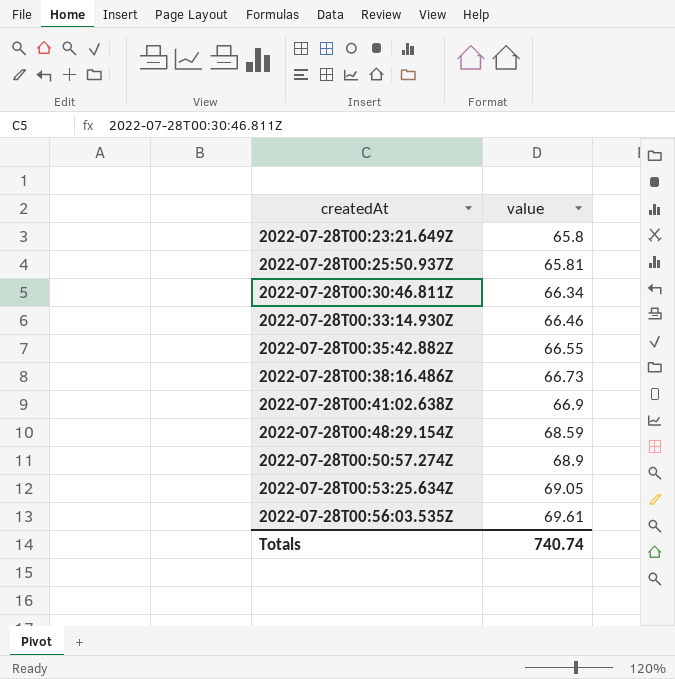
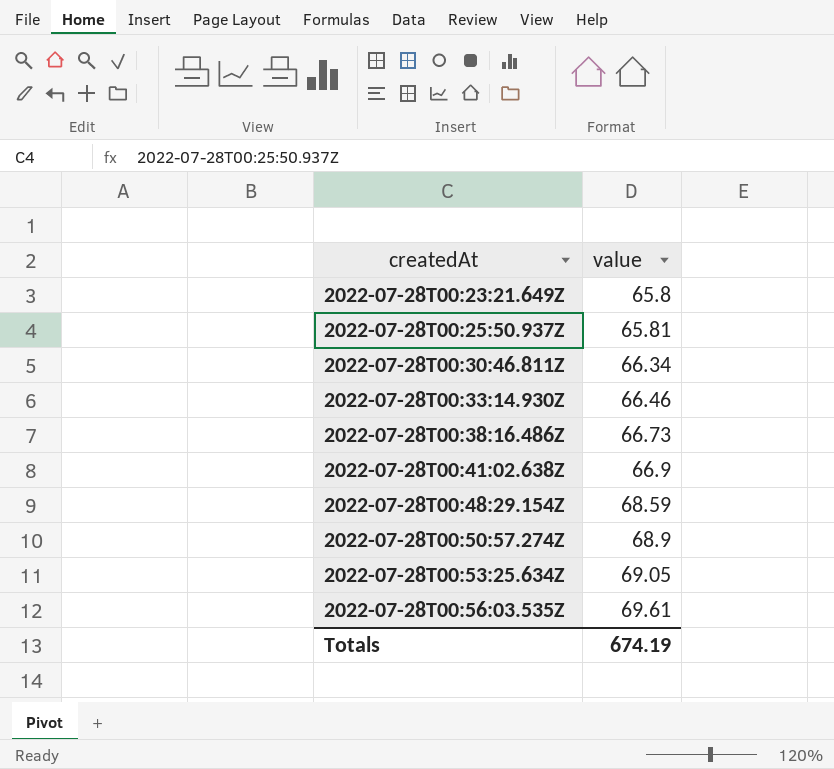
row 2022-07-28T00:35:42.882Z: 66.55 -> none
Totals | value: 740.74 -> 674.19

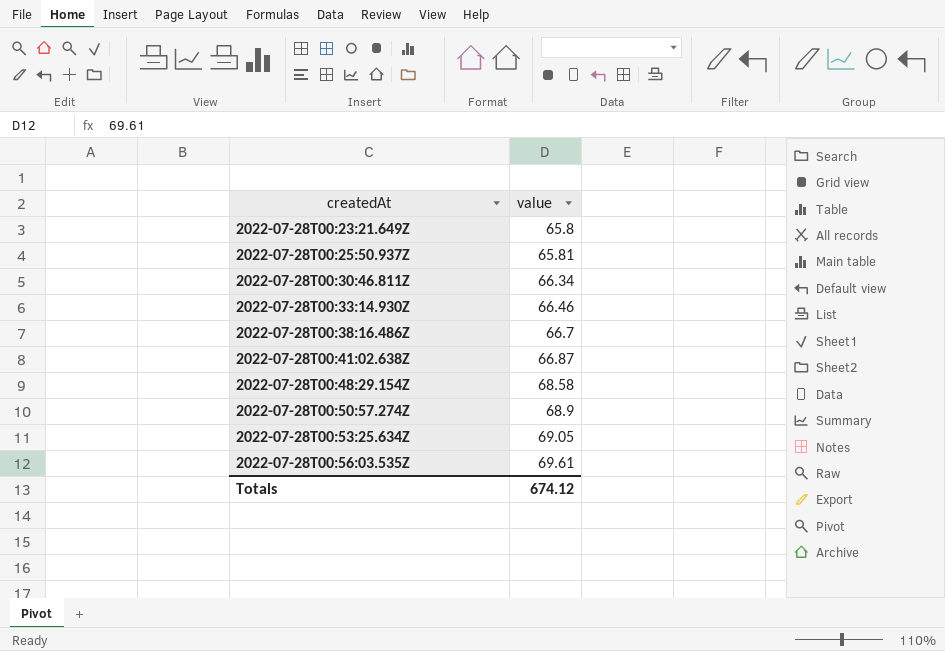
2022-07-28T00:38:16.486Z | value: 66.73 -> 66.7
2022-07-28T00:41:02.638Z | value: 66.9 -> 66.87
2022-07-28T00:48:29.154Z | value: 68.59 -> 68.58
Totals | value: 674.19 -> 674.12

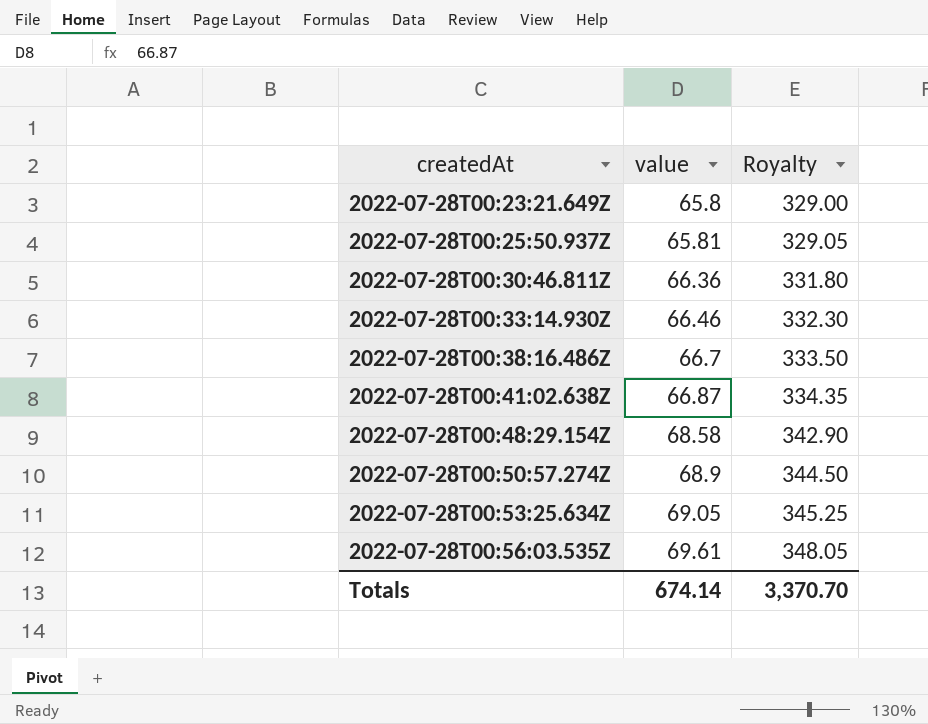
column Royalty | formula: none -> [value] * 5
2022-07-28T00:30:46.811Z | value: 66.34 -> 66.36
Totals | value: 674.12 -> 674.14

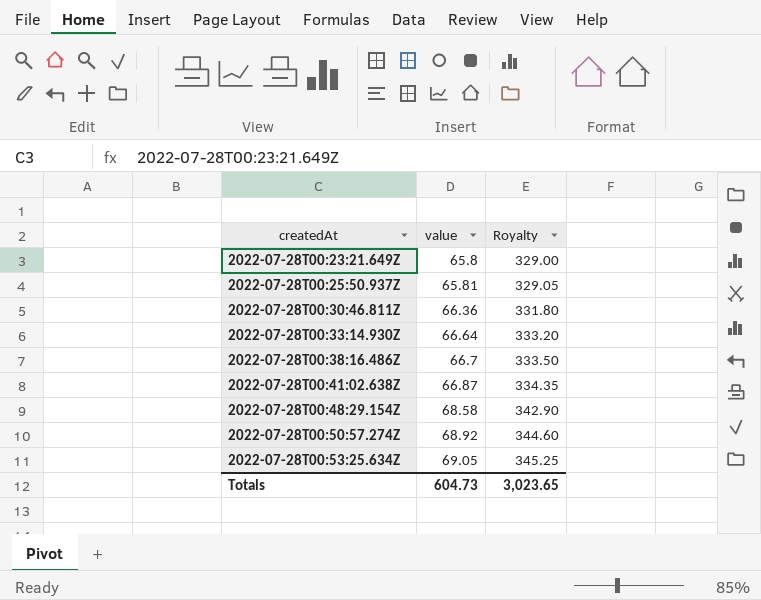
row 2022-07-28T00:56:03.535Z: 69.61 | 348.05 -> none
2022-07-28T00:33:14.930Z | value: 66.46 -> 66.64
2022-07-28T00:33:14.930Z | Royalty: 332.30 -> 333.20
2022-07-28T00:50:57.274Z | value: 68.9 -> 68.92
2022-07-28T00:50:57.274Z | Royalty: 344.50 -> 344.60
Totals | value: 674.14 -> 604.73
Totals | Royalty: 3,370.70 -> 3,023.65

